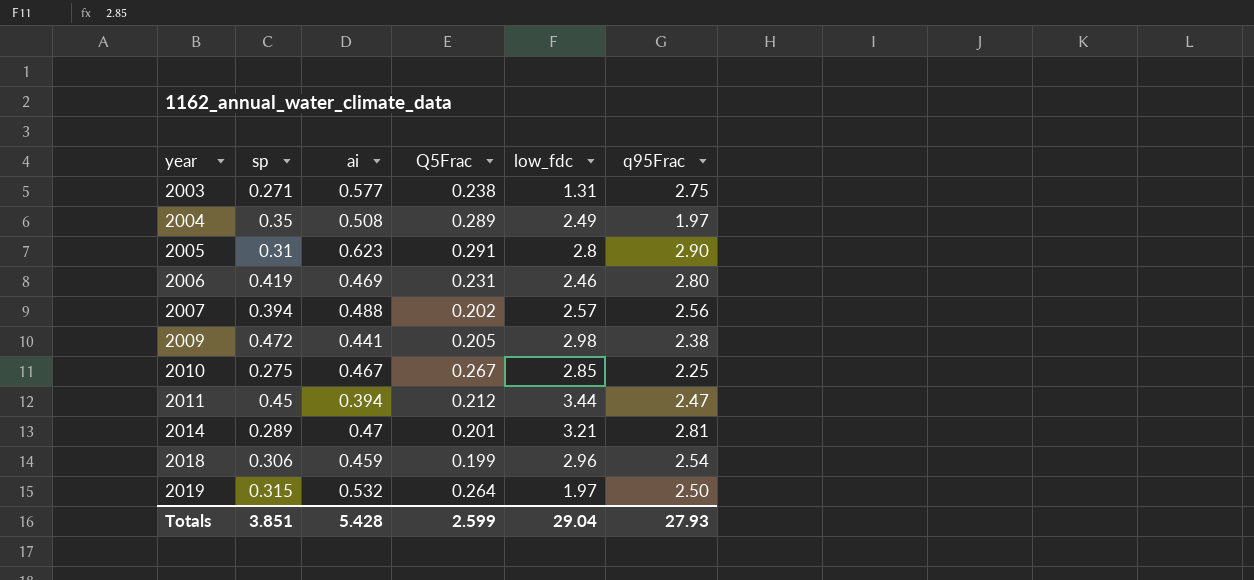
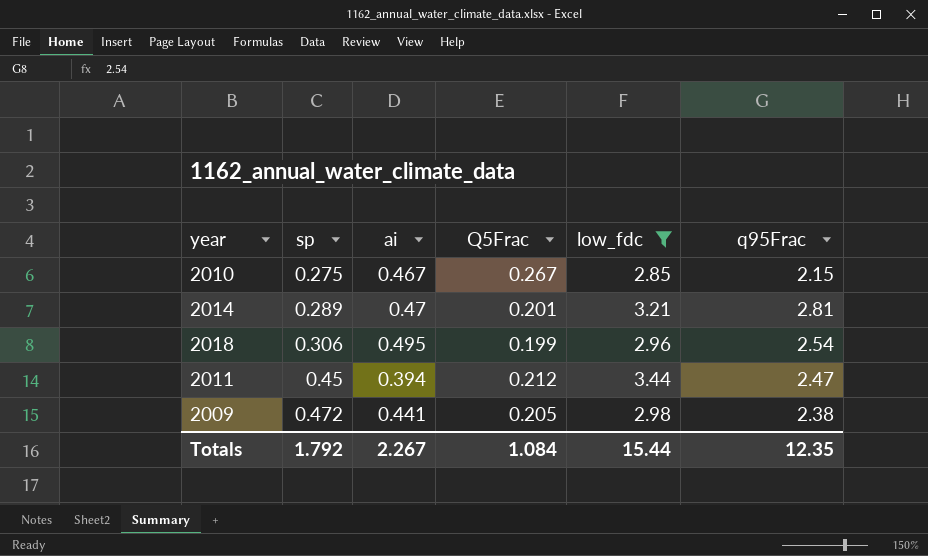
filter: none -> low_fdc >= 2.85
row order: year ascending -> sp ascending
2010 | q95Frac: 2.25 -> 2.15
2018 | ai: 0.459 -> 0.495
Totals | sp: 3.851 -> 1.792
Totals | ai: 5.428 -> 2.267
Totals | Q5Frac: 2.599 -> 1.084
Totals | low_fdc: 29.04 -> 15.44
Totals | q95Frac: 27.93 -> 12.35

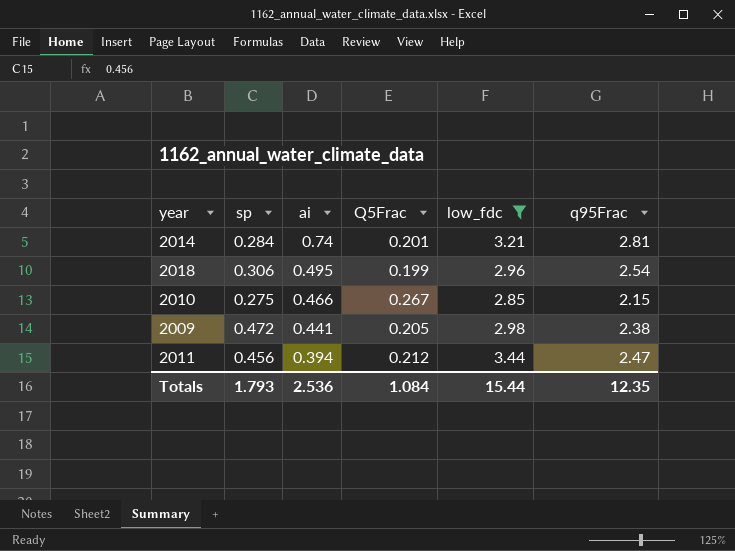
row order: sp ascending -> ai descending
2014 | sp: 0.289 -> 0.284
2014 | ai: 0.47 -> 0.74
2010 | ai: 0.467 -> 0.466
2011 | sp: 0.45 -> 0.456
Totals | sp: 1.792 -> 1.793
Totals | ai: 2.267 -> 2.536

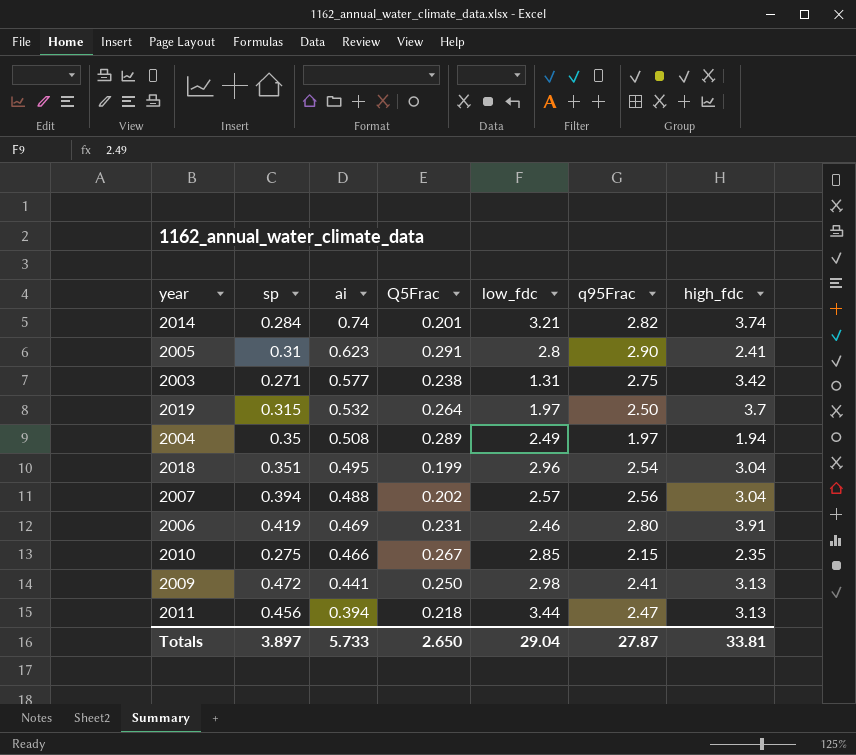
filter: low_fdc >= 2.85 -> none
column high_fdc | position: none -> 7
2014 | q95Frac: 2.81 -> 2.82
2018 | sp: 0.306 -> 0.351
2009 | Q5Frac: 0.205 -> 0.250
2009 | q95Frac: 2.38 -> 2.41
2011 | Q5Frac: 0.212 -> 0.218
Totals | sp: 1.793 -> 3.897
Totals | ai: 2.536 -> 5.733
Totals | Q5Frac: 1.084 -> 2.650
Totals | low_fdc: 15.44 -> 29.04
Totals | q95Frac: 12.35 -> 27.87

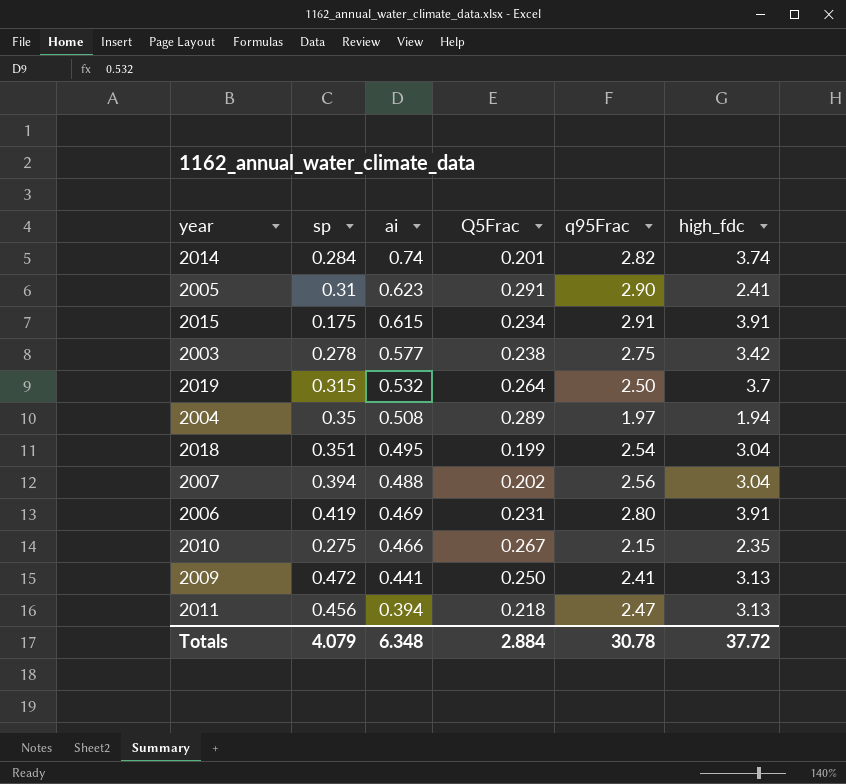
column low_fdc | position: 5 -> none
row 2015: none -> 0.175 | 0.615 | 0.234 | 2.91 | 3.91
2003 | sp: 0.271 -> 0.278
Totals | sp: 3.897 -> 4.079
Totals | ai: 5.733 -> 6.348
Totals | Q5Frac: 2.650 -> 2.884
Totals | q95Frac: 27.87 -> 30.78
Totals | high_fdc: 33.81 -> 37.72

